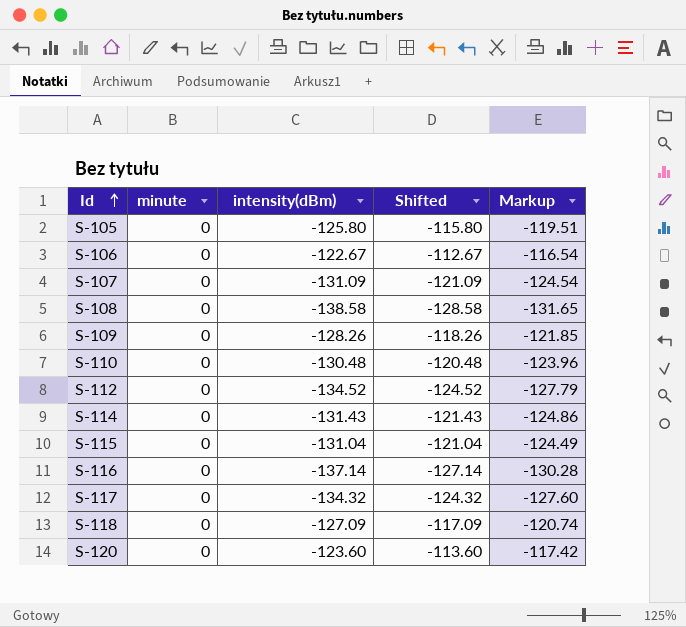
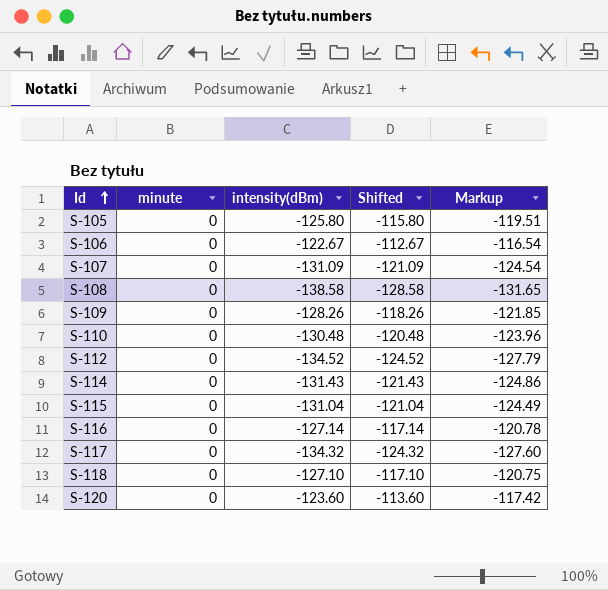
S-116 | intensity(dBm): -137.14 -> -127.14
S-116 | Shifted: -127.14 -> -117.14
S-116 | Markup: -130.28 -> -120.78
S-118 | intensity(dBm): -127.09 -> -127.10
S-118 | Shifted: -117.09 -> -117.10
S-118 | Markup: -120.74 -> -120.75

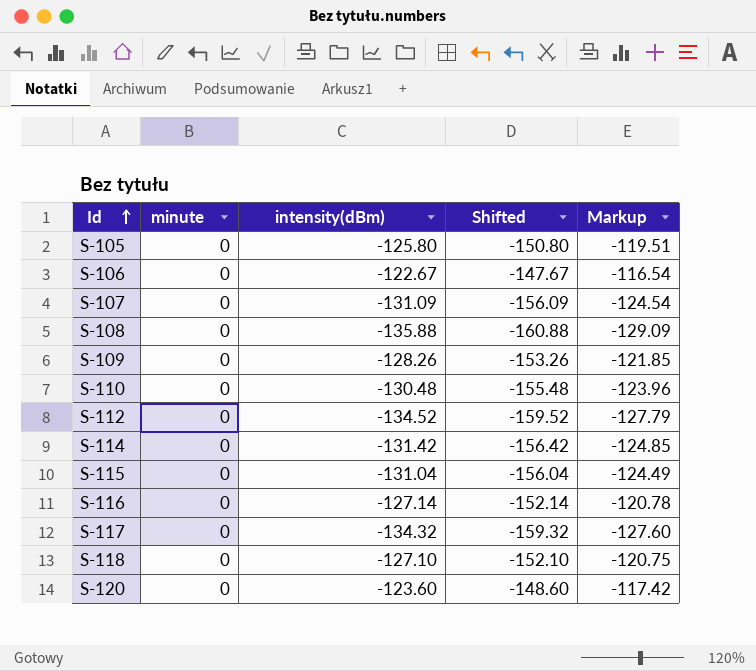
column Shifted | formula: [intensity(dBm)] + 10 -> [intensity(dBm)] - 25
S-108 | intensity(dBm): -138.58 -> -135.88
S-108 | Markup: -131.65 -> -129.09
S-114 | intensity(dBm): -131.43 -> -131.42
S-114 | Markup: -124.86 -> -124.85

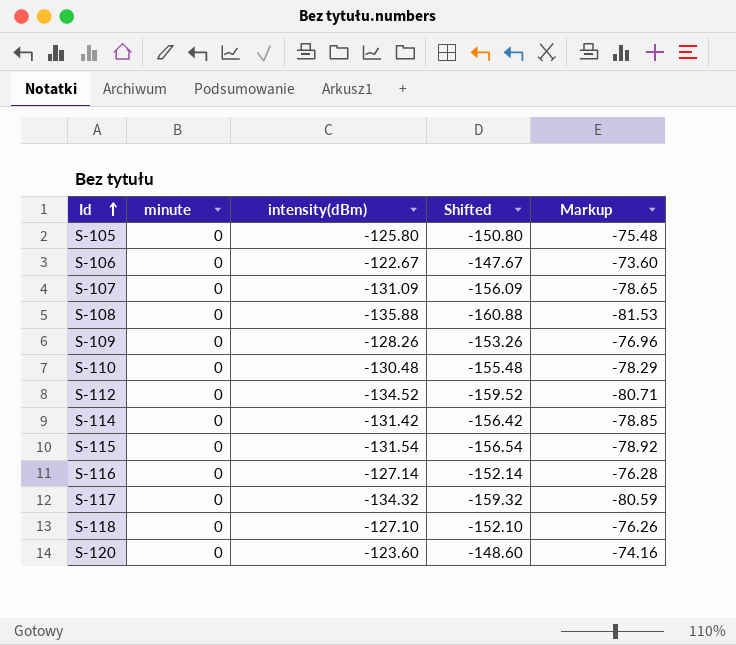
column Markup | formula: [intensity(dBm)] * 0.95 -> [intensity(dBm)] * 0.6
S-115 | intensity(dBm): -131.04 -> -131.54
S-115 | Shifted: -156.04 -> -156.54

